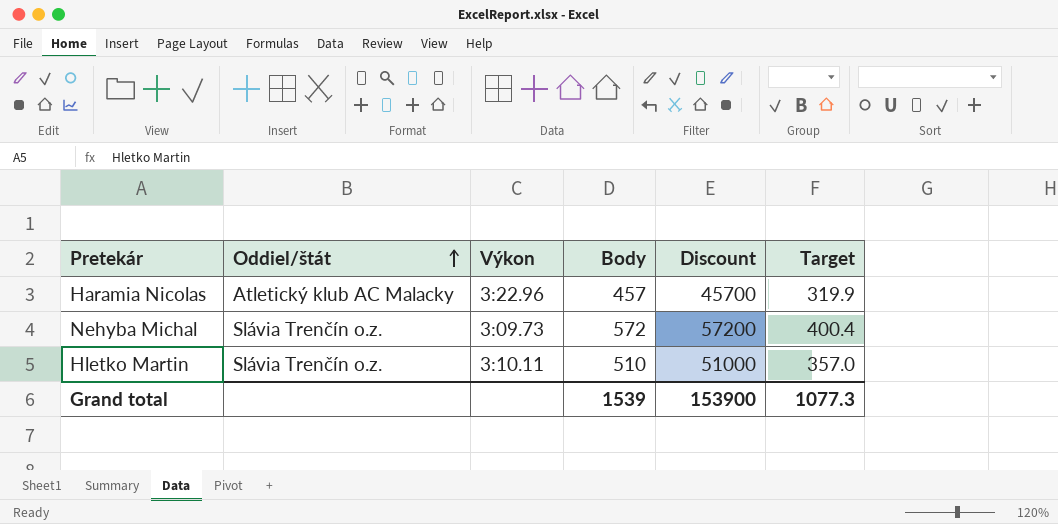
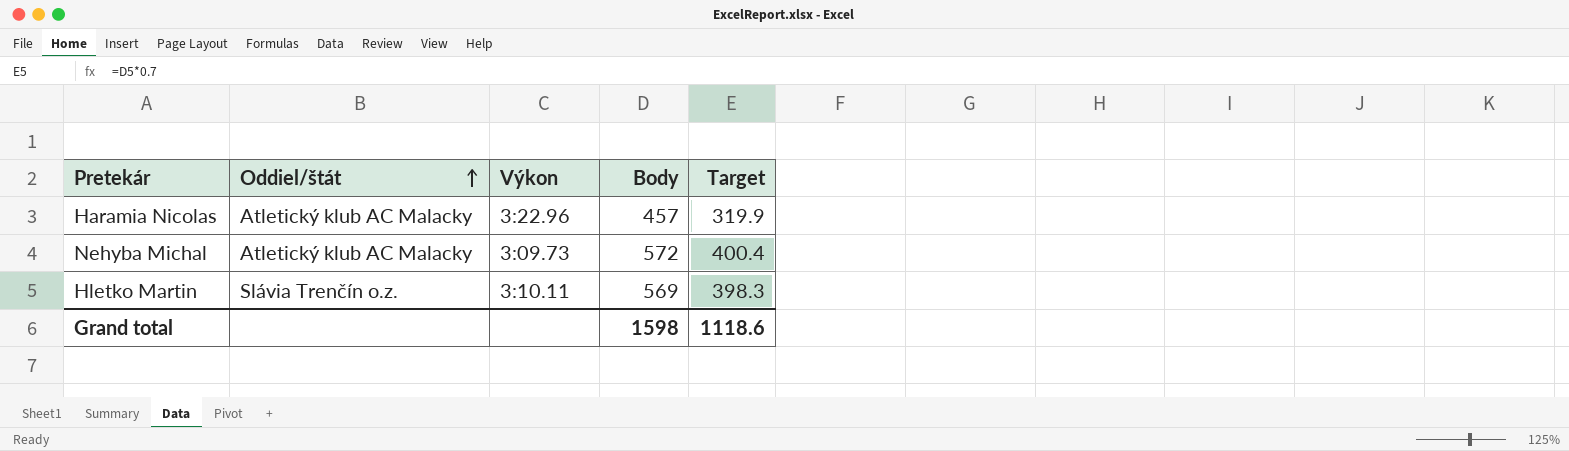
column Discount | formula: [Body] * 100 -> none
Nehyba Michal | Oddiel/štát: Slávia Trenčín o.z. -> Atletický klub AC Malacky
Hletko Martin | Body: 510 -> 569
Hletko Martin | Target: 357.0 -> 398.3
Grand total | Body: 1539 -> 1598
Grand total | Target: 1077.3 -> 1118.6

